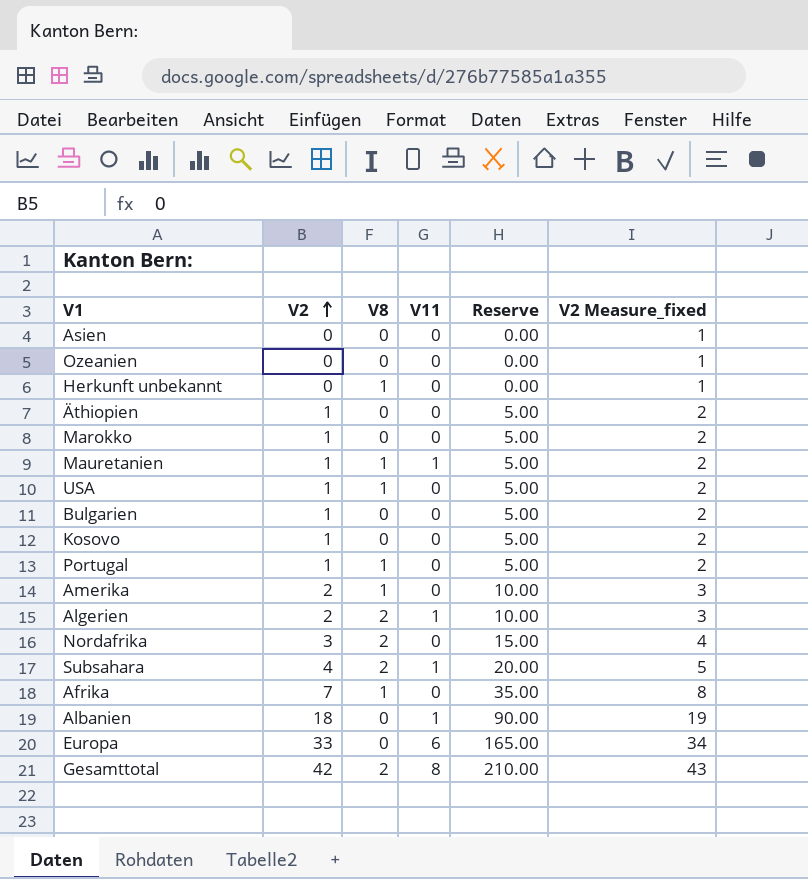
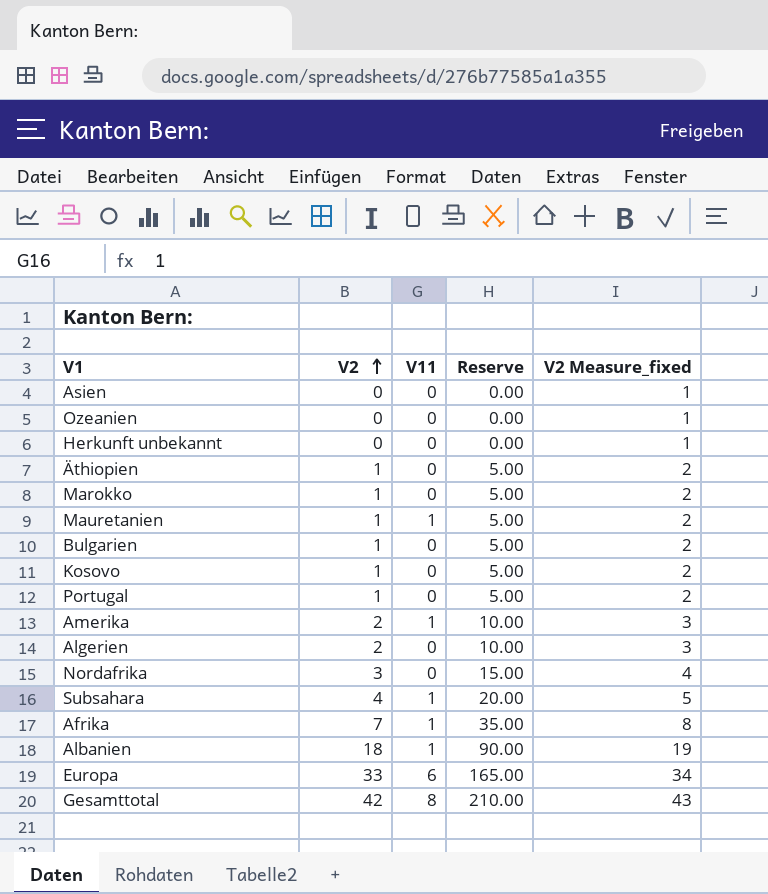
column V8 | position: 3 -> none
row USA: 1 | 1 | 0 | 5.00 | 2 -> none
Amerika | V11: 0 -> 1
Algerien | V11: 1 -> 0
Afrika | V11: 0 -> 1

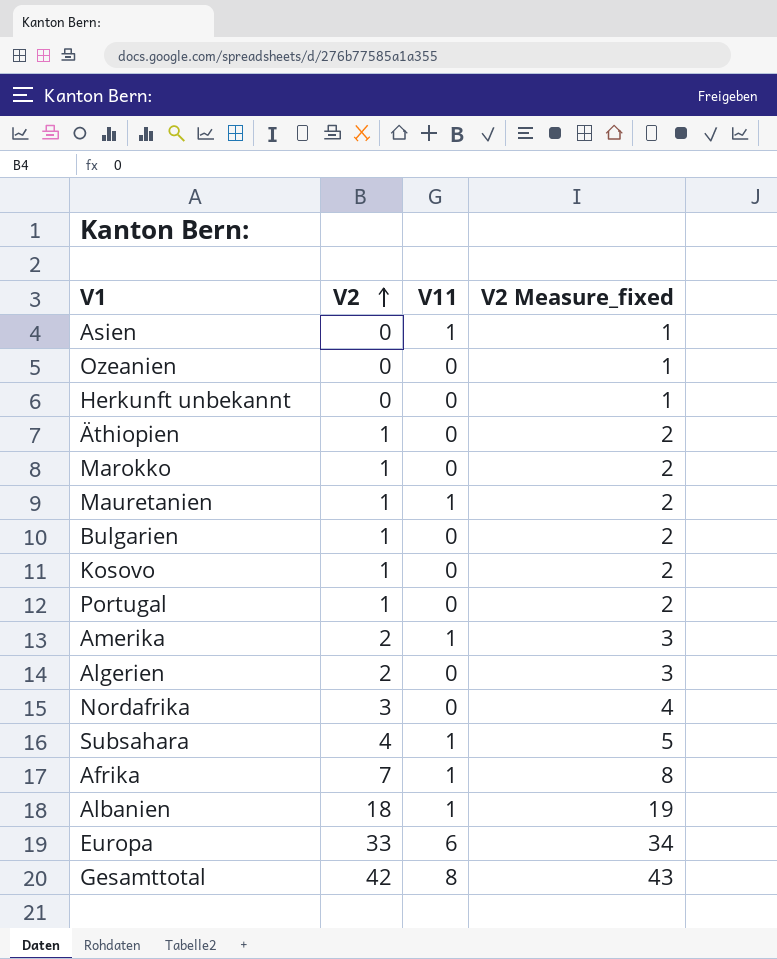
column Reserve | formula: [V2] * 5 -> none
Asien | V11: 0 -> 1

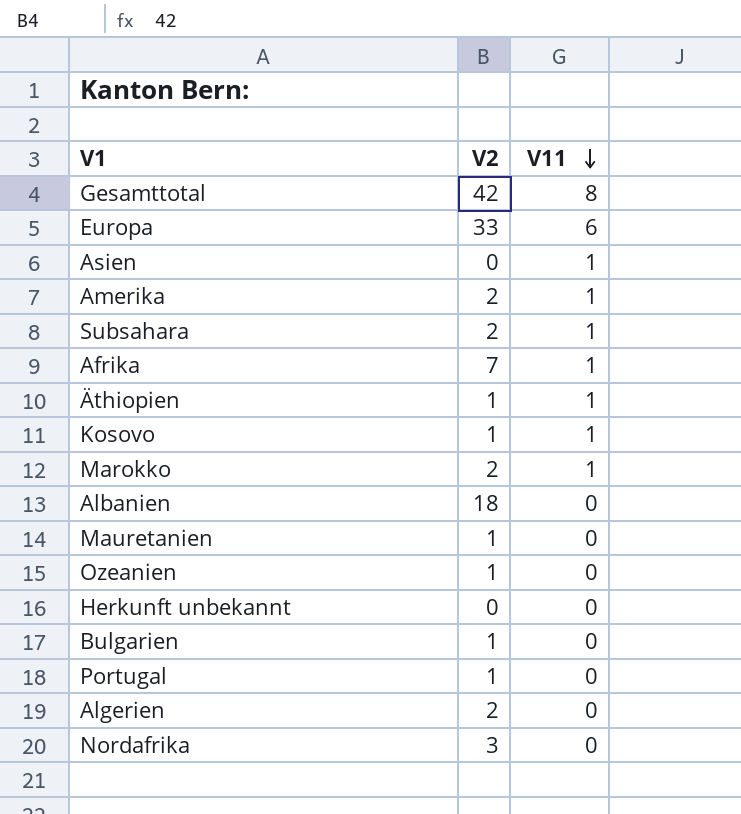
row order: V2 ascending -> V11 descending
column V2 Measure_fixed | formula: [V2] + 1 -> none
Subsahara | V2: 4 -> 2
Äthiopien | V11: 0 -> 1
Kosovo | V11: 0 -> 1
Marokko | V2: 1 -> 2
Marokko | V11: 0 -> 1
Albanien | V11: 1 -> 0
Mauretanien | V11: 1 -> 0
Ozeanien | V2: 0 -> 1

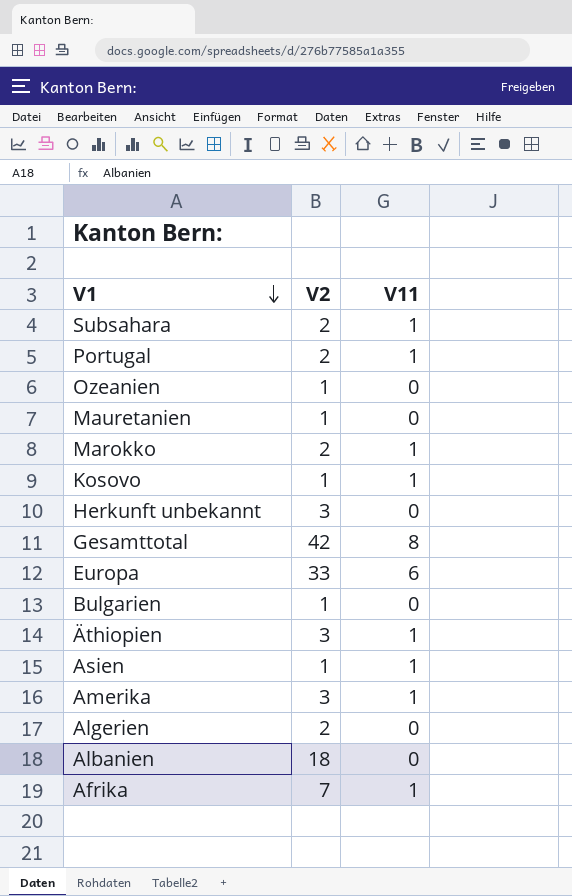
row order: V11 descending -> V1 descending
row Nordafrika: 3 | 0 -> none
Portugal | V2: 1 -> 2
Portugal | V11: 0 -> 1
Herkunft unbekannt | V2: 0 -> 3
Äthiopien | V2: 1 -> 3
Asien | V2: 0 -> 1
Amerika | V2: 2 -> 3

